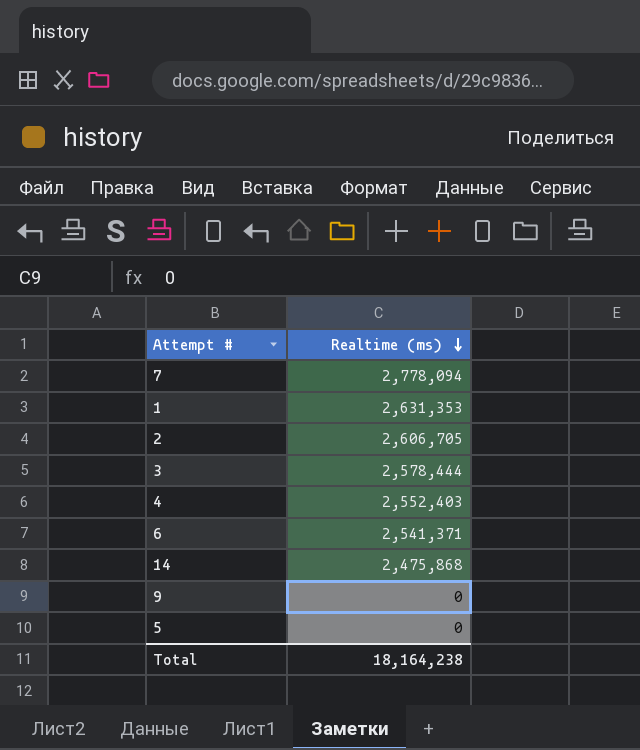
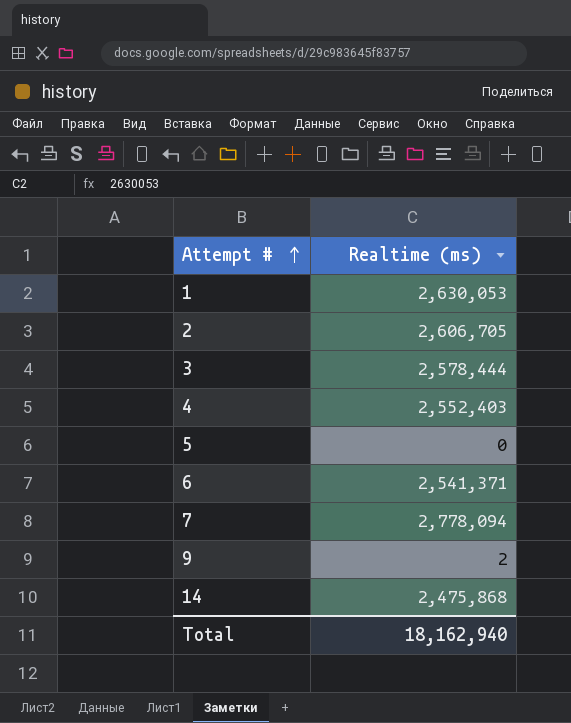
row order: Realtime (ms) descending -> Attempt # ascending
1 | Realtime (ms): 2,631,353 -> 2,630,053
9 | Realtime (ms): 0 -> 2
Total | Realtime (ms): 18,164,238 -> 18,162,940

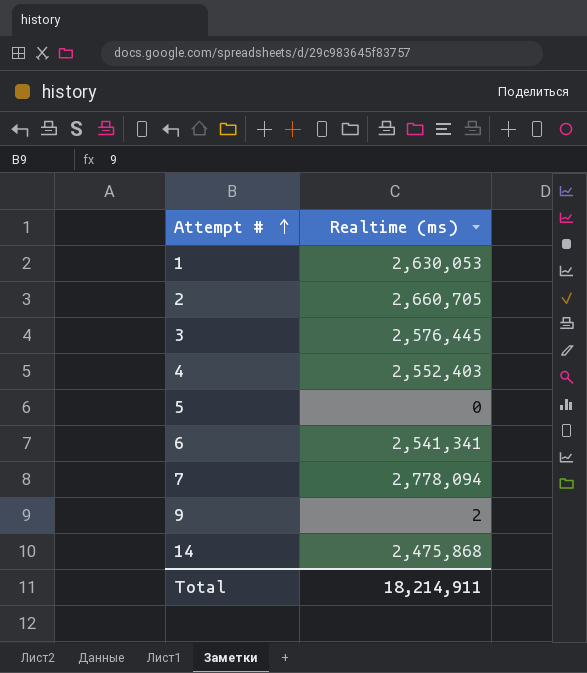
2 | Realtime (ms): 2,606,705 -> 2,660,705
3 | Realtime (ms): 2,578,444 -> 2,576,445
6 | Realtime (ms): 2,541,371 -> 2,541,341
Total | Realtime (ms): 18,162,940 -> 18,214,911

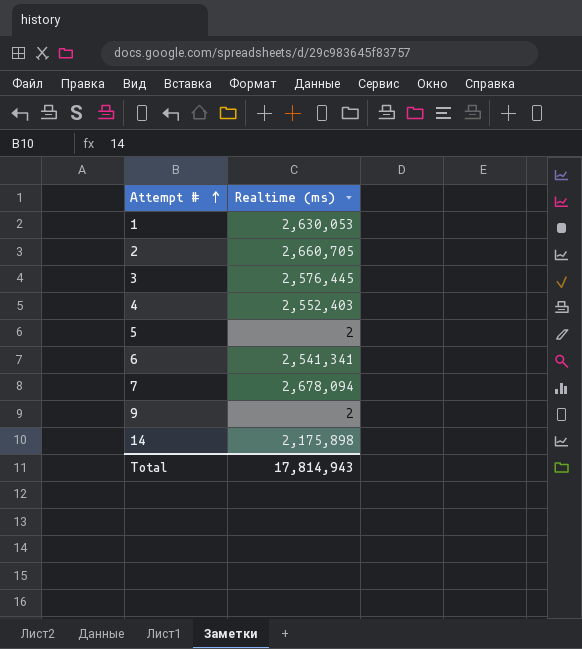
5 | Realtime (ms): 0 -> 2
7 | Realtime (ms): 2,778,094 -> 2,678,094
14 | Realtime (ms): 2,475,868 -> 2,175,898
Total | Realtime (ms): 18,214,911 -> 17,814,943

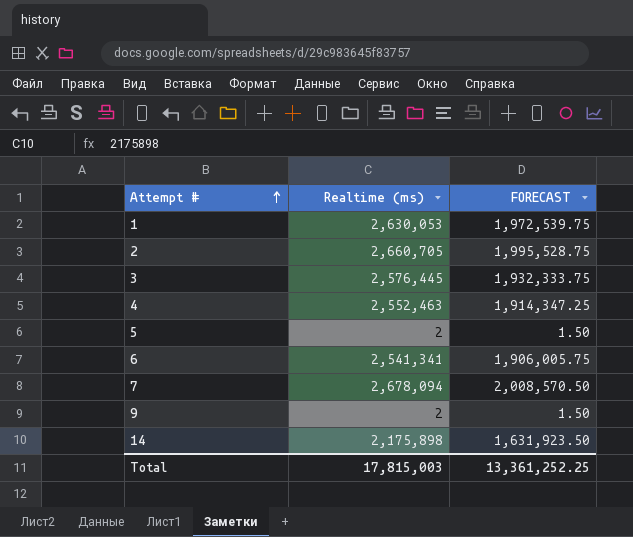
column FORECAST | formula: none -> [Realtime (ms)] * 0.75
4 | Realtime (ms): 2,552,403 -> 2,552,463
Total | Realtime (ms): 17,814,943 -> 17,815,003

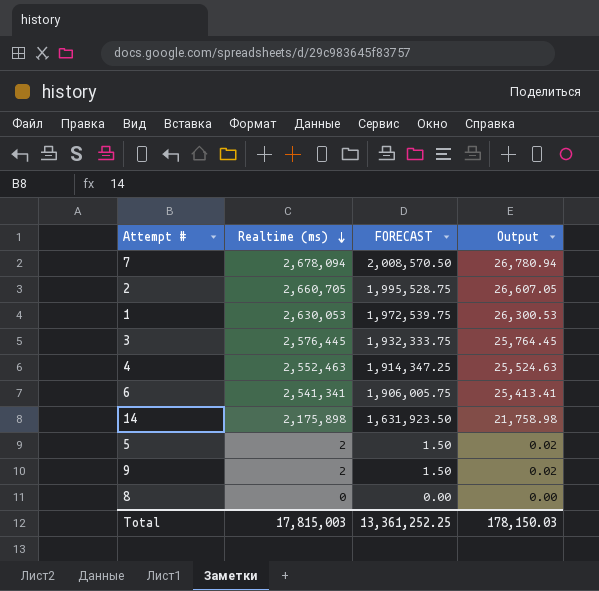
row order: Attempt # ascending -> Realtime (ms) descending
column Output | formula: none -> [Realtime (ms)] * 0.01
row 8: none -> 0 | 0.00 | 0.00

